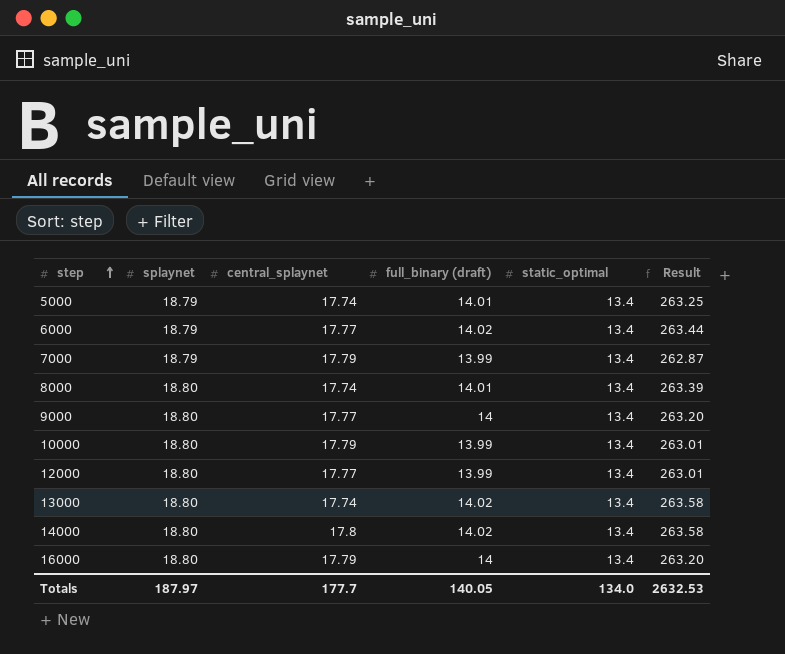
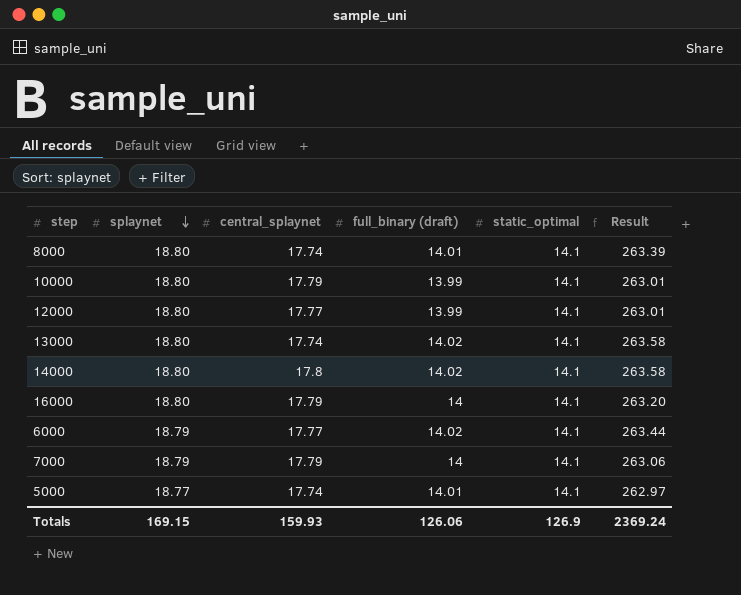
row order: step ascending -> splaynet descending
row 9000: 18.80 | 17.77 | 14 | 13.4 | 263.20 -> none
8000 | static_optimal: 13.4 -> 14.1
10000 | static_optimal: 13.4 -> 14.1
12000 | static_optimal: 13.4 -> 14.1
13000 | static_optimal: 13.4 -> 14.1
14000 | static_optimal: 13.4 -> 14.1
16000 | static_optimal: 13.4 -> 14.1
6000 | static_optimal: 13.4 -> 14.1
7000 | full_binary (draft): 13.99 -> 14
7000 | static_optimal: 13.4 -> 14.1
7000 | Result: 262.87 -> 263.06
5000 | splaynet: 18.79 -> 18.77
5000 | static_optimal: 13.4 -> 14.1
5000 | Result: 263.25 -> 262.97
Totals | splaynet: 187.97 -> 169.15
Totals | central_splaynet: 177.7 -> 159.93
Totals | full_binary (draft): 140.05 -> 126.06
Totals | static_optimal: 134.0 -> 126.9
Totals | Result: 2632.53 -> 2369.24

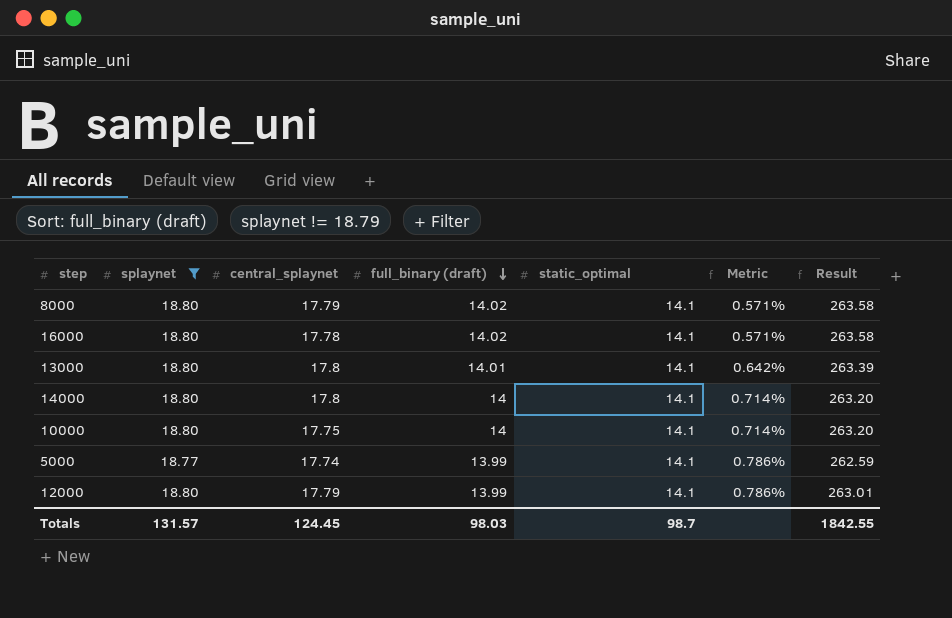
filter: none -> splaynet != 18.79
row order: splaynet descending -> full_binary (draft) descending
column Metric | formula: none -> ([static_optimal] - [full_binary (draft)]) / [full_binary (draft)]
8000 | central_splaynet: 17.74 -> 17.79
8000 | full_binary (draft): 14.01 -> 14.02
8000 | Result: 263.39 -> 263.58
16000 | central_splaynet: 17.79 -> 17.78
16000 | full_binary (draft): 14 -> 14.02
16000 | Result: 263.20 -> 263.58
13000 | central_splaynet: 17.74 -> 17.8
13000 | full_binary (draft): 14.02 -> 14.01
13000 | Result: 263.58 -> 263.39
14000 | full_binary (draft): 14.02 -> 14
14000 | Result: 263.58 -> 263.20
10000 | central_splaynet: 17.79 -> 17.75
10000 | full_binary (draft): 13.99 -> 14
10000 | Result: 263.01 -> 263.20
5000 | full_binary (draft): 14.01 -> 13.99
5000 | Result: 262.97 -> 262.59
12000 | central_splaynet: 17.77 -> 17.79
Totals | splaynet: 169.15 -> 131.57
Totals | central_splaynet: 159.93 -> 124.45
Totals | full_binary (draft): 126.06 -> 98.03
Totals | static_optimal: 126.9 -> 98.7
Totals | Result: 2369.24 -> 1842.55

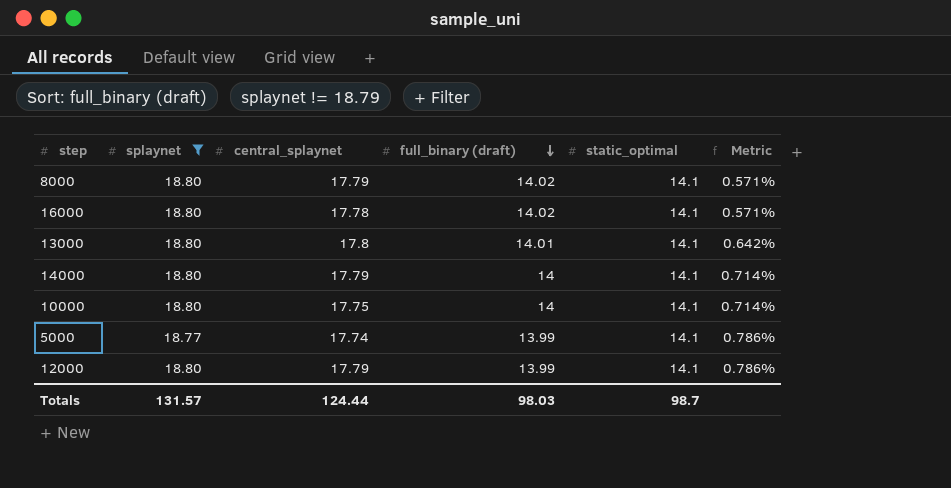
column Result | formula: [splaynet] * [full_binary (draft)] -> none
14000 | central_splaynet: 17.8 -> 17.79
Totals | central_splaynet: 124.45 -> 124.44

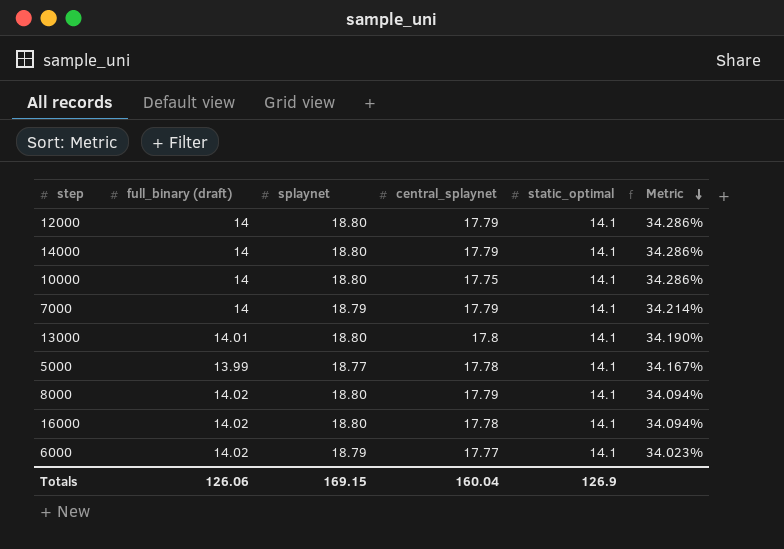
filter: splaynet != 18.79 -> none
row order: full_binary (draft) descending -> Metric descending
column full_binary (draft) | position: 4 -> 2
column Metric | formula: ([static_optimal] - [full_binary (draft)]) / [full_binary (draft)] -> ([splaynet] - [full_binary (draft)]) / [full_binary (draft)]
12000 | full_binary (draft): 13.99 -> 14
5000 | central_splaynet: 17.74 -> 17.78
Totals | full_binary (draft): 98.03 -> 126.06
Totals | splaynet: 131.57 -> 169.15
Totals | central_splaynet: 124.44 -> 160.04
Totals | static_optimal: 98.7 -> 126.9

